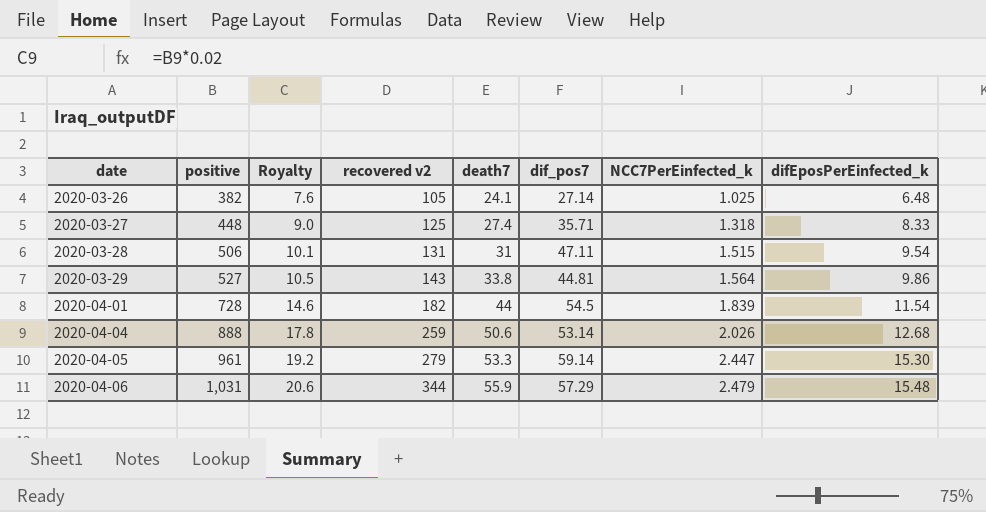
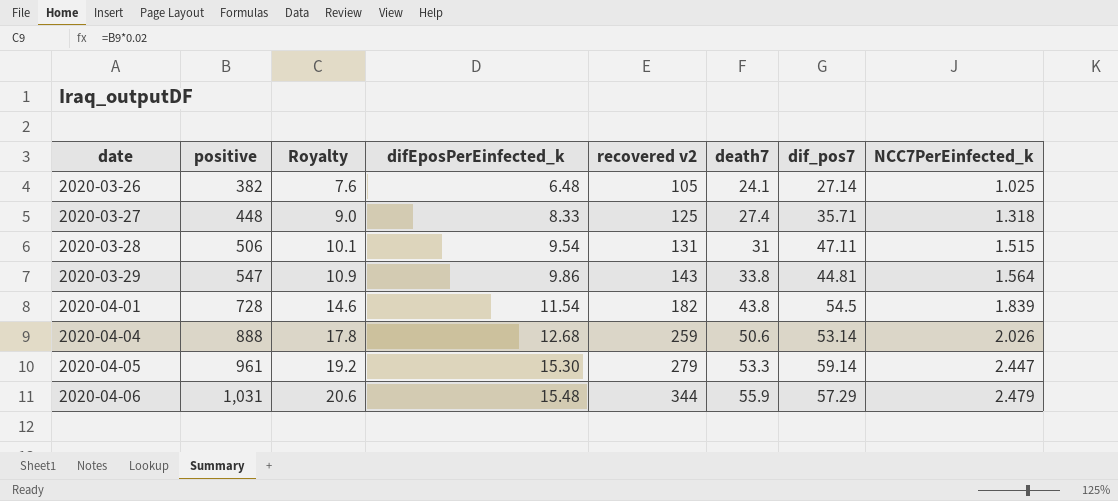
column difEposPerEinfected_k | position: 8 -> 4
2020-03-29 | positive: 527 -> 547
2020-03-29 | Royalty: 10.5 -> 10.9
2020-04-01 | death7: 44 -> 43.8

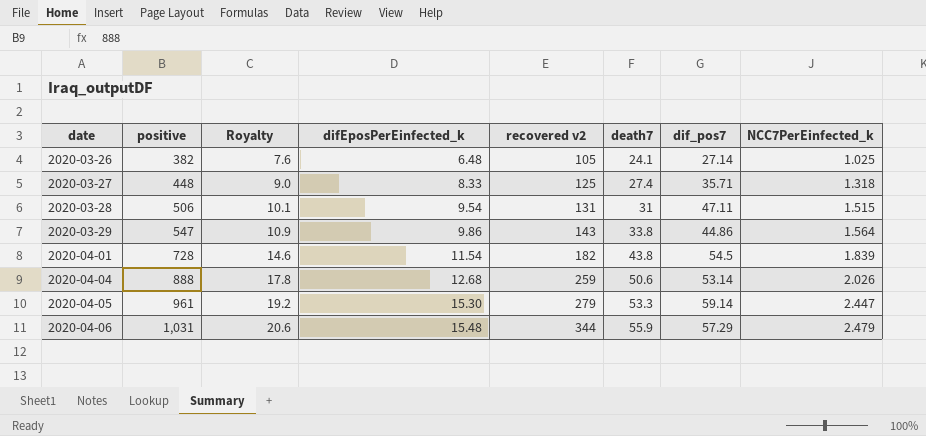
2020-03-29 | dif_pos7: 44.81 -> 44.86

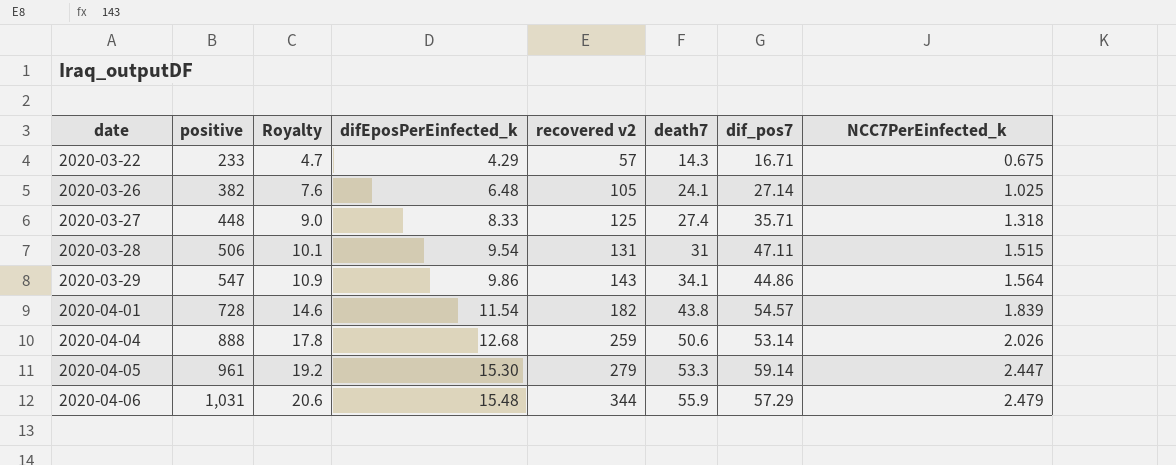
row 2020-03-22: none -> 233 | 4.7 | 4.29 | 57 | 14.3 | 16.71 | 0.675
2020-03-29 | death7: 33.8 -> 34.1
2020-04-01 | dif_pos7: 54.5 -> 54.57

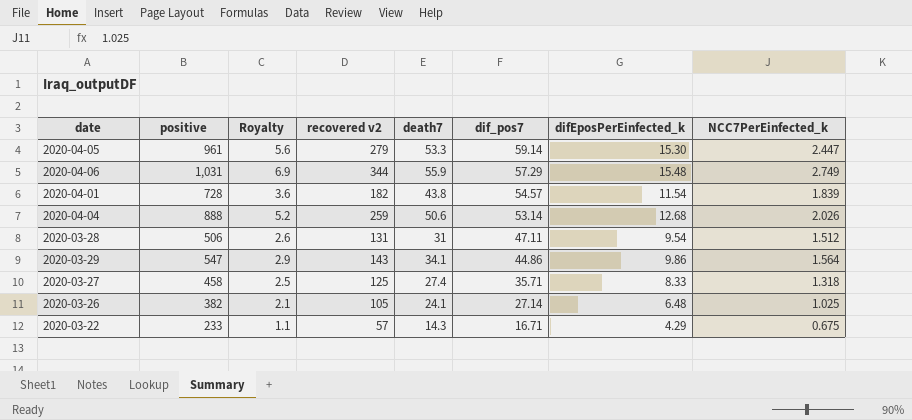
row order: date ascending -> dif_pos7 descending
column Royalty | formula: [positive] * 0.02 -> [recovered v2] * 0.02
column difEposPerEinfected_k | position: 4 -> 7
2020-04-06 | NCC7PerEinfected_k: 2.479 -> 2.749
2020-03-28 | NCC7PerEinfected_k: 1.515 -> 1.512
2020-03-27 | positive: 448 -> 458

